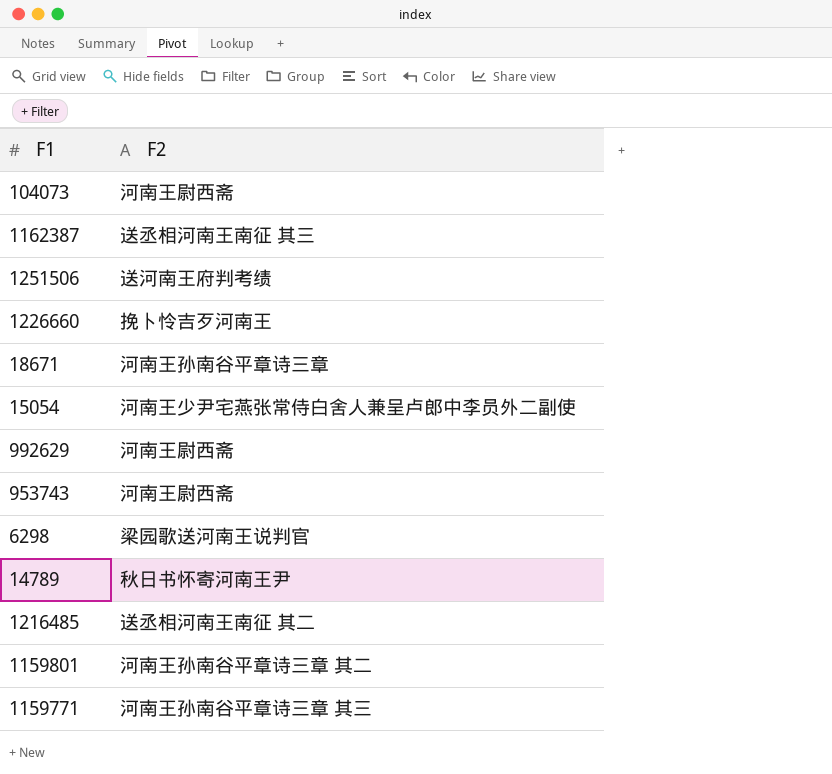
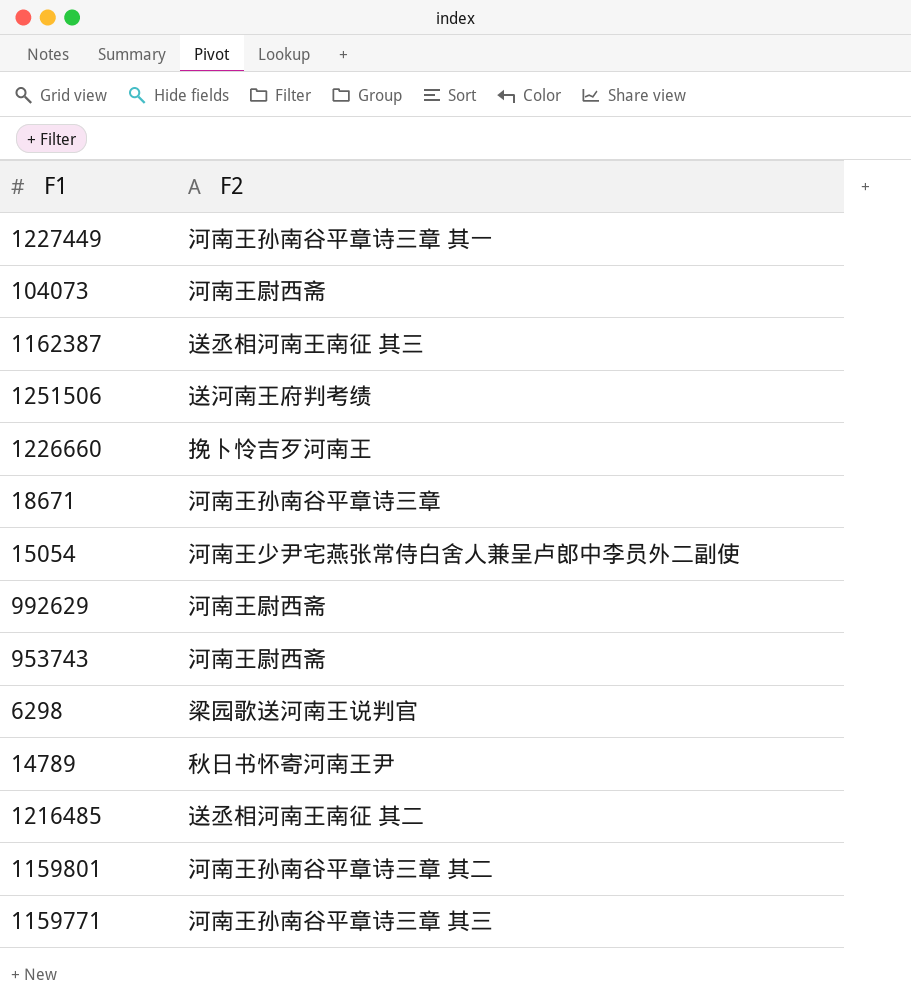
row 1227449: none -> 河南王孙南谷平章诗三章 其一

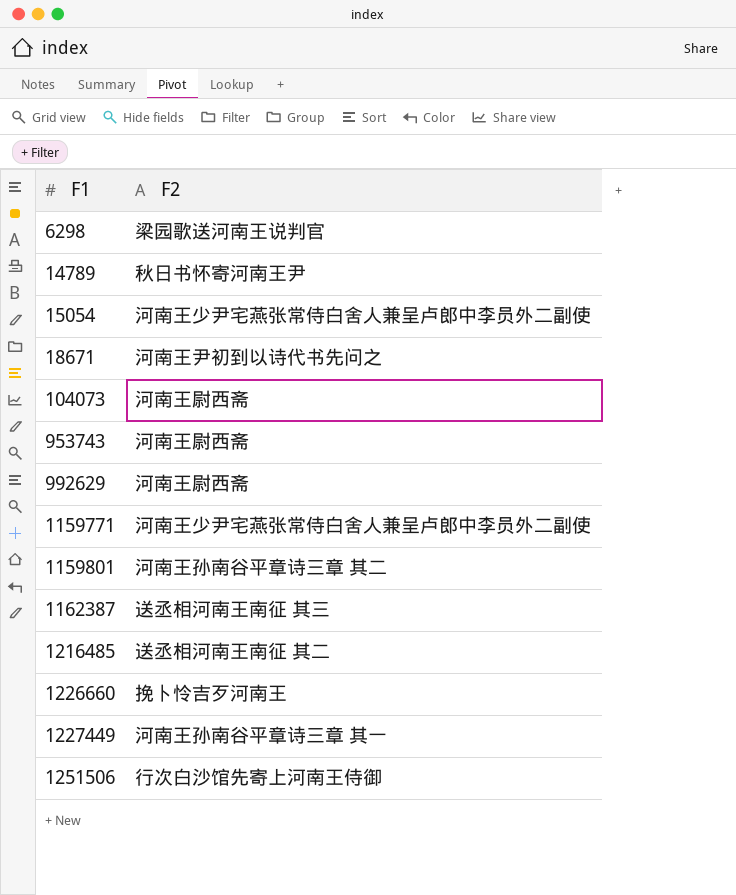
row order: none -> F1 ascending
18671 | F2: 河南王孙南谷平章诗三章 -> 河南王尹初到以诗代书先问之
1159771 | F2: 河南王孙南谷平章诗三章 其三 -> 河南王少尹宅燕张常侍白舍人兼呈卢郎中李员外二副使
1251506 | F2: 送河南王府判考绩 -> 行次白沙馆先寄上河南王侍御

